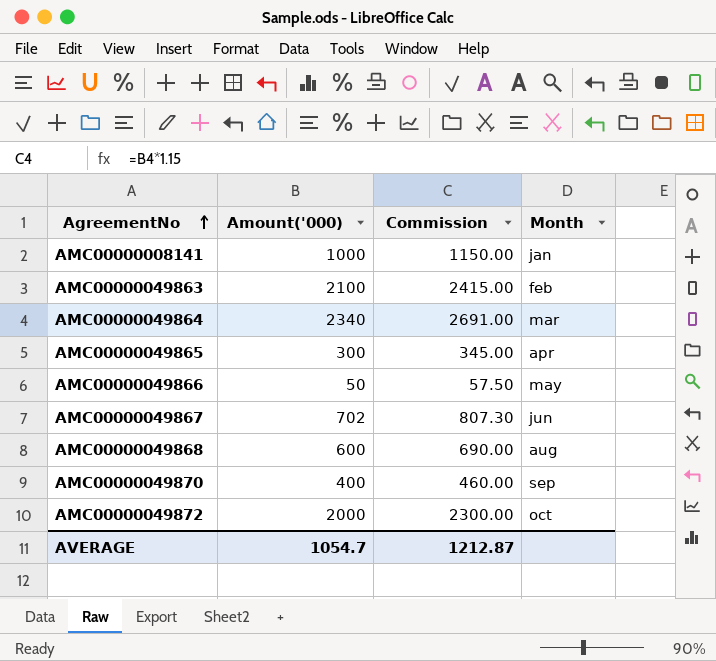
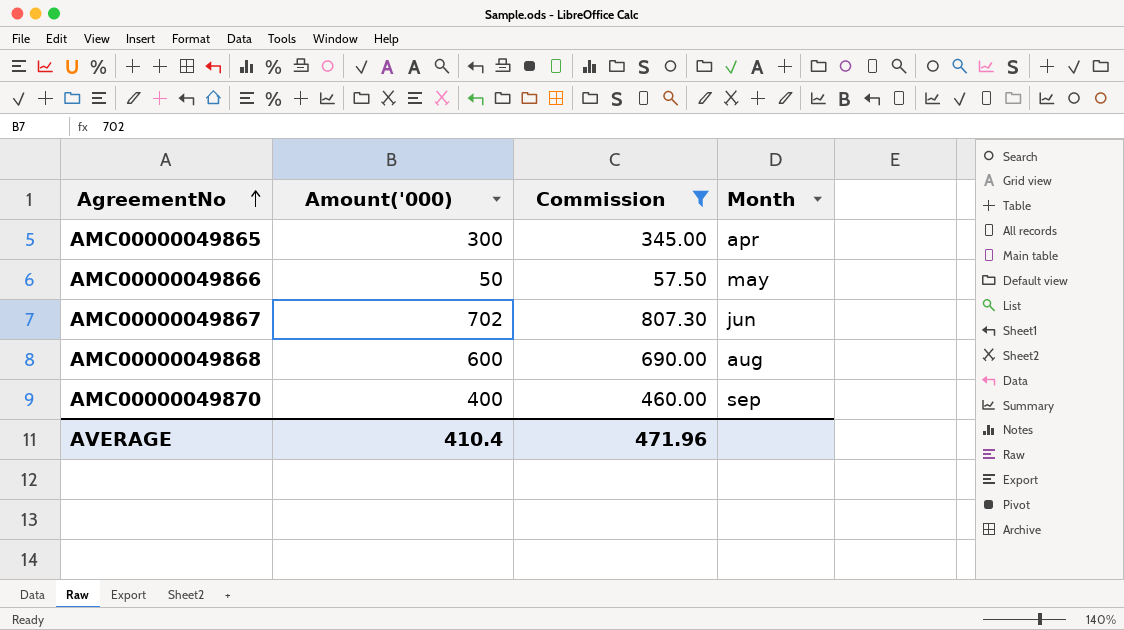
filter: none -> Commission <= 807.30
AVERAGE | Amount('000): 1054.7 -> 410.4
AVERAGE | Commission: 1212.87 -> 471.96

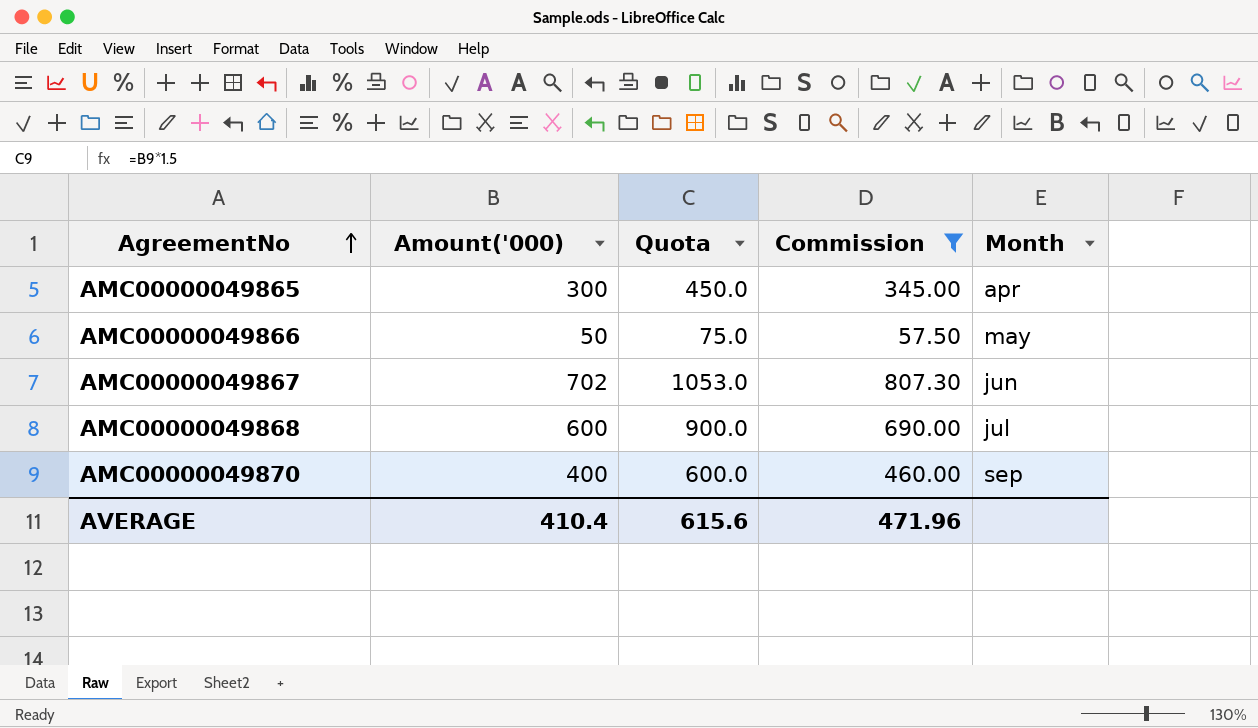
column Quota | formula: none -> [Amount('000)] * 1.5
AMC00000049868 | Month: aug -> jul

